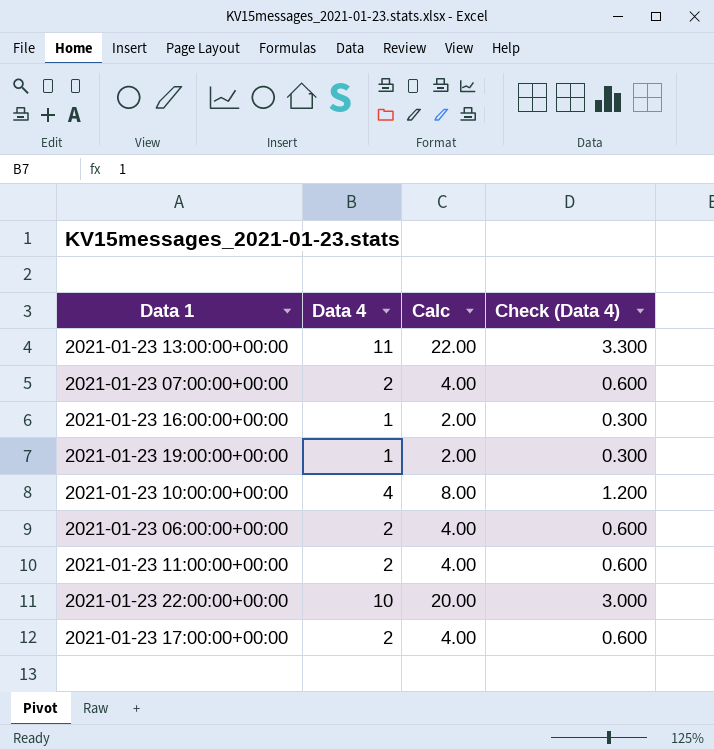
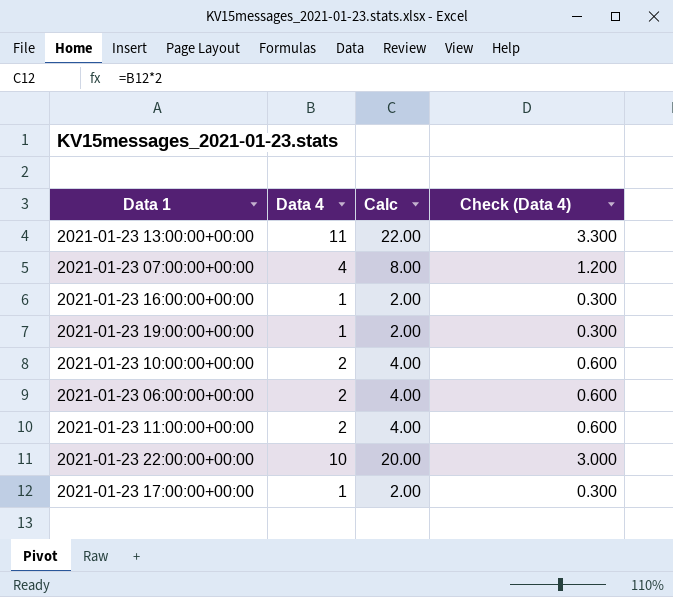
2021-01-23 07:00:00+00:00 | Data 4: 2 -> 4
2021-01-23 07:00:00+00:00 | Calc: 4.00 -> 8.00
2021-01-23 07:00:00+00:00 | Check (Data 4): 0.600 -> 1.200
2021-01-23 10:00:00+00:00 | Data 4: 4 -> 2
2021-01-23 10:00:00+00:00 | Calc: 8.00 -> 4.00
2021-01-23 10:00:00+00:00 | Check (Data 4): 1.200 -> 0.600
2021-01-23 17:00:00+00:00 | Data 4: 2 -> 1
2021-01-23 17:00:00+00:00 | Calc: 4.00 -> 2.00
2021-01-23 17:00:00+00:00 | Check (Data 4): 0.600 -> 0.300

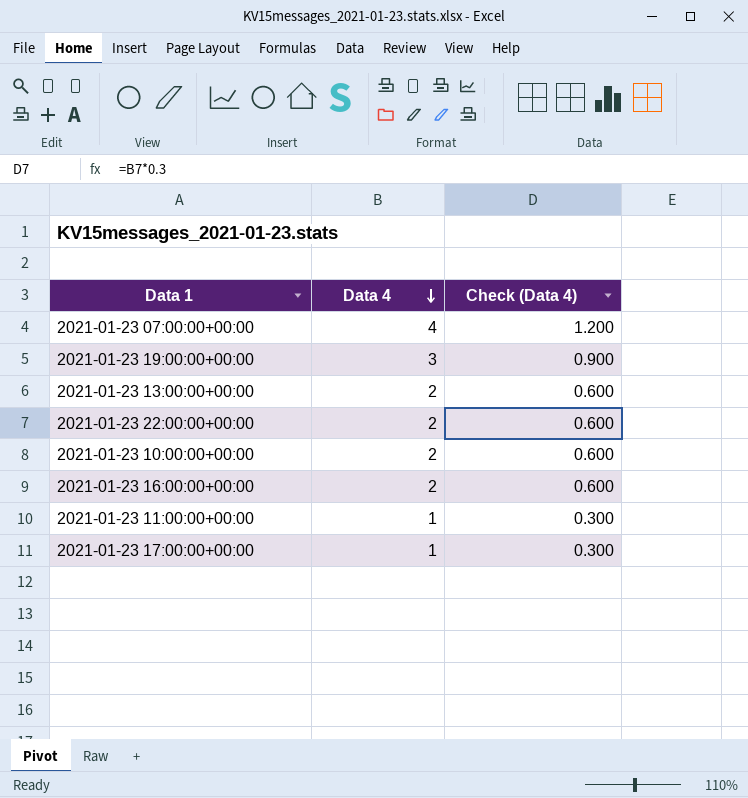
row order: none -> Data 4 descending
column Calc | formula: [Data 4] * 2 -> none
row 2021-01-23 06:00:00+00:00: 2 | 4.00 | 0.600 -> none
2021-01-23 19:00:00+00:00 | Data 4: 1 -> 3
2021-01-23 19:00:00+00:00 | Check (Data 4): 0.300 -> 0.900
2021-01-23 13:00:00+00:00 | Data 4: 11 -> 2
2021-01-23 13:00:00+00:00 | Check (Data 4): 3.300 -> 0.600
2021-01-23 22:00:00+00:00 | Data 4: 10 -> 2
2021-01-23 22:00:00+00:00 | Check (Data 4): 3.000 -> 0.600
2021-01-23 16:00:00+00:00 | Data 4: 1 -> 2
2021-01-23 16:00:00+00:00 | Check (Data 4): 0.300 -> 0.600
2021-01-23 11:00:00+00:00 | Data 4: 2 -> 1
2021-01-23 11:00:00+00:00 | Check (Data 4): 0.600 -> 0.300

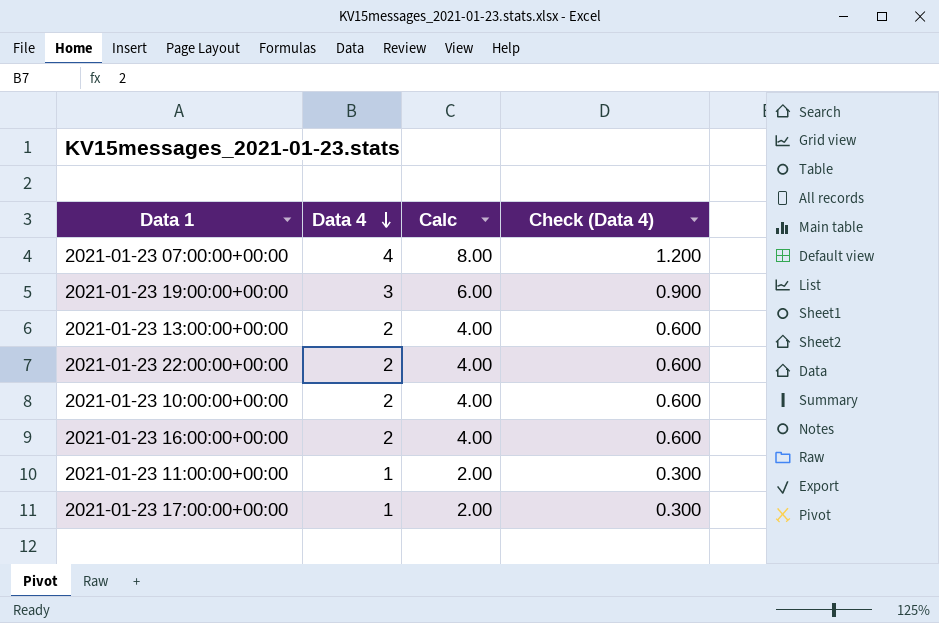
column Calc | formula: none -> [Data 4] * 2

